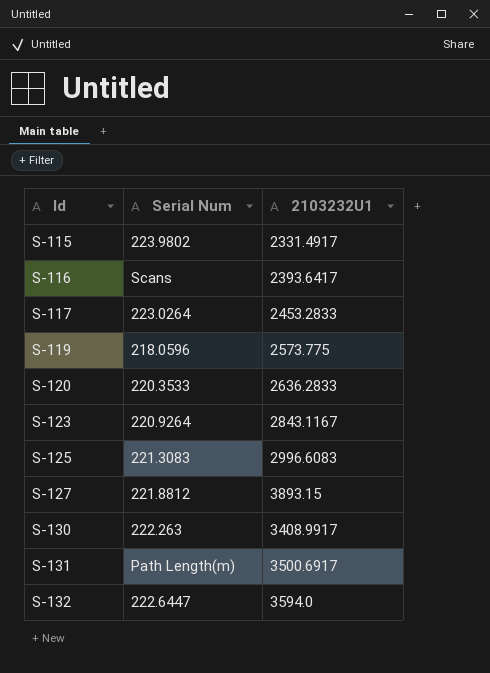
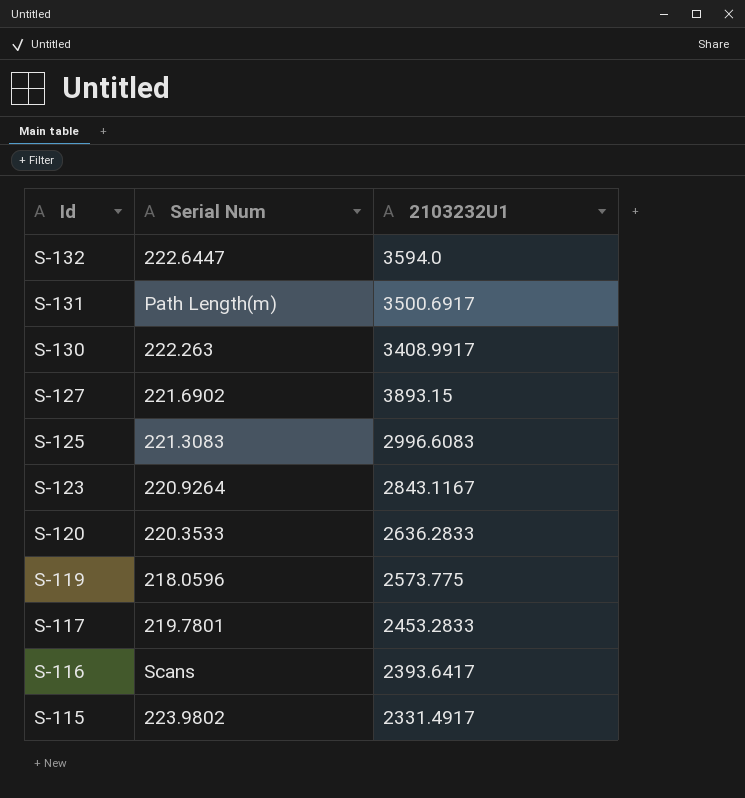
row order: Id ascending -> Id descending
S-127 | Serial Num: 221.8812 -> 221.6902
S-117 | Serial Num: 223.0264 -> 219.7801

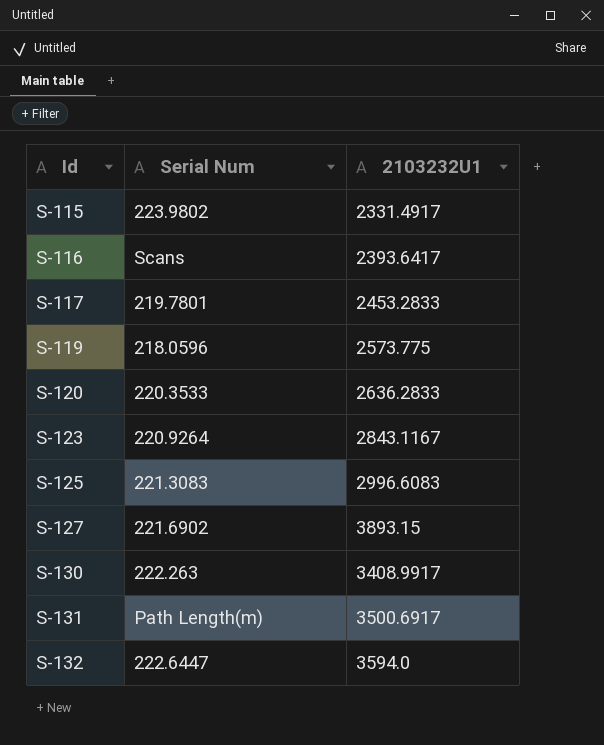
row order: Id descending -> Id ascending

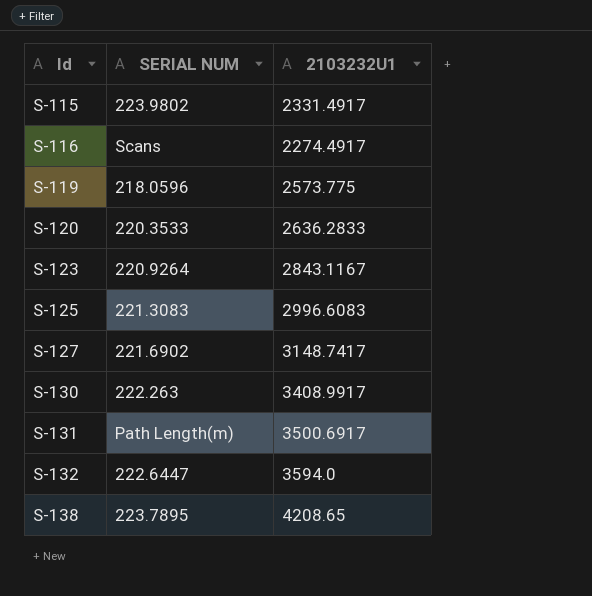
column name: Serial Num -> SERIAL NUM
row S-117: 219.7801 | 2453.2833 -> none
S-116 | 2103232U1: 2393.6417 -> 2274.4917
S-127 | 2103232U1: 3893.15 -> 3148.7417
row S-138: none -> 223.7895 | 4208.65

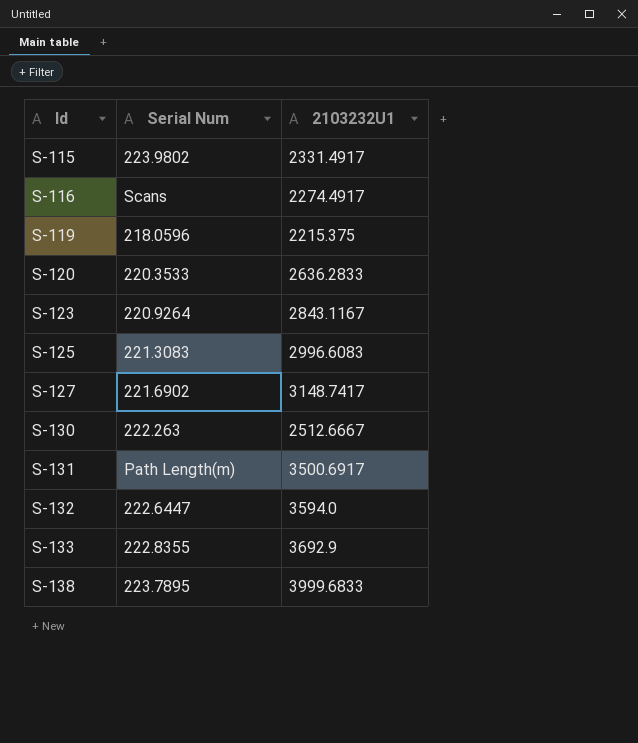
column name: SERIAL NUM -> Serial Num
S-119 | 2103232U1: 2573.775 -> 2215.375
S-130 | 2103232U1: 3408.9917 -> 2512.6667
row S-133: none -> 222.8355 | 3692.9
S-138 | 2103232U1: 4208.65 -> 3999.6833

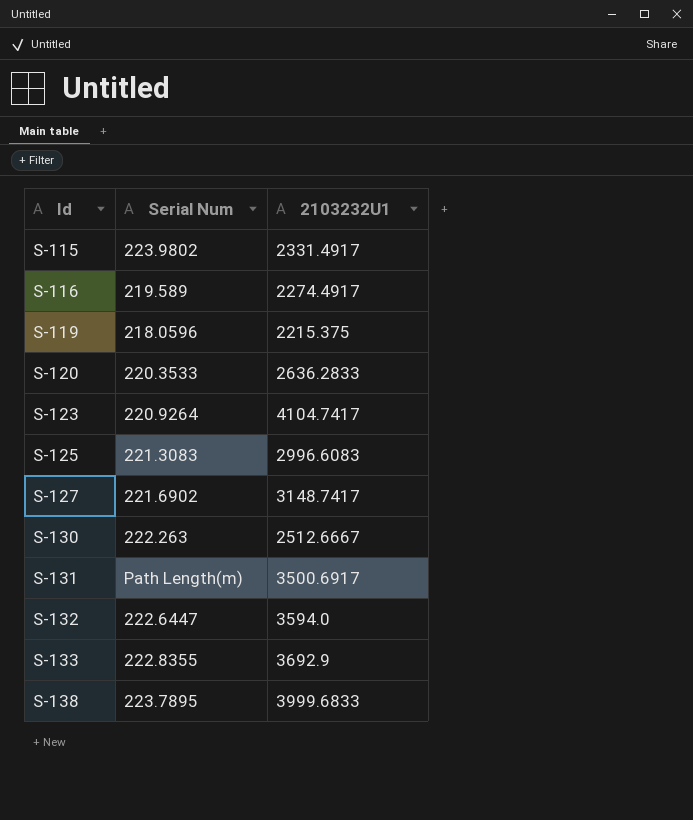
S-116 | Serial Num: Scans -> 219.589
S-123 | 2103232U1: 2843.1167 -> 4104.7417

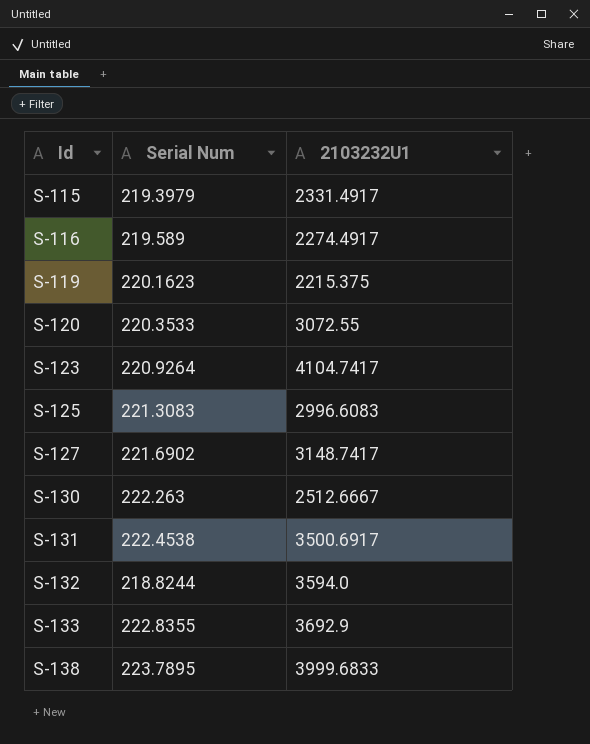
S-115 | Serial Num: 223.9802 -> 219.3979
S-119 | Serial Num: 218.0596 -> 220.1623
S-120 | 2103232U1: 2636.2833 -> 3072.55
S-131 | Serial Num: Path Length(m) -> 222.4538
S-132 | Serial Num: 222.6447 -> 218.8244

